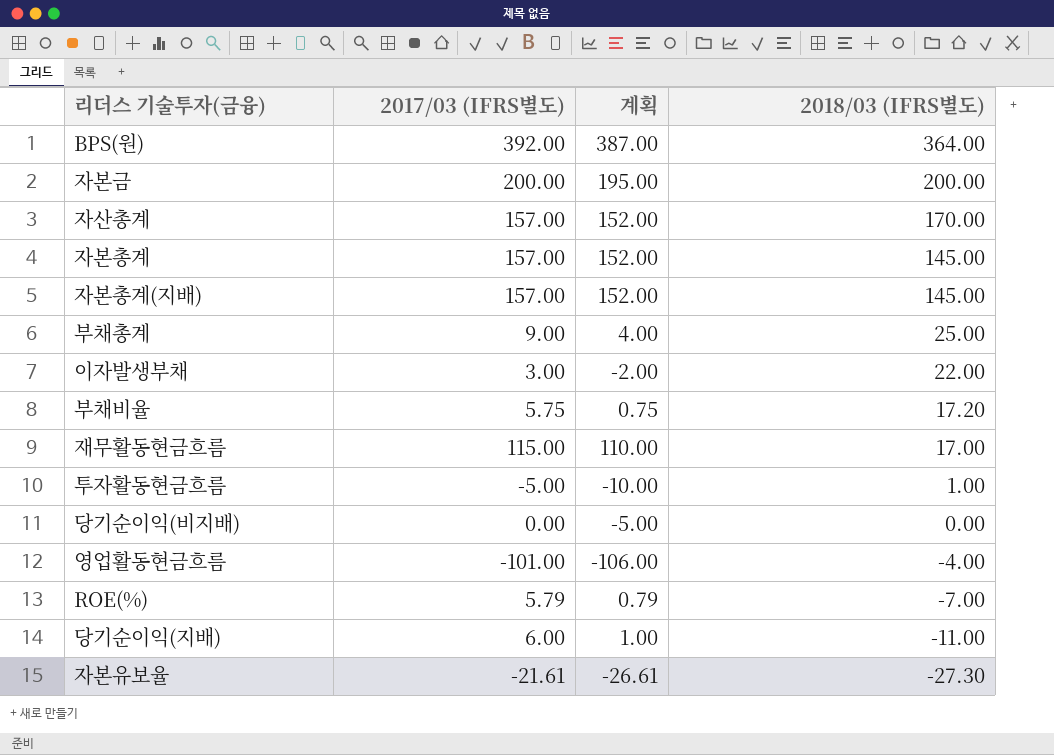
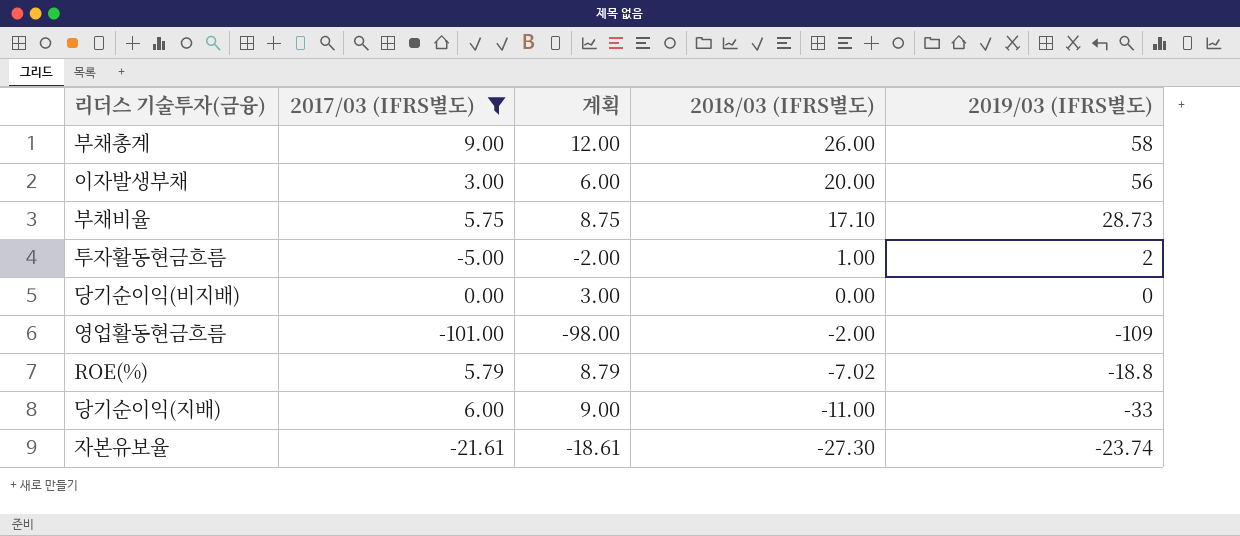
filter: none -> 2017/03 (IFRS별도) <= 9.00
column 계획 | formula: [2017/03 (IFRS별도)] - 5 -> [2017/03 (IFRS별도)] + 3
column 2019/03 (IFRS별도) | position: none -> 5
부채총계 | 2018/03 (IFRS별도): 25.00 -> 26.00
이자발생부채 | 2018/03 (IFRS별도): 22.00 -> 20.00
부채비율 | 2018/03 (IFRS별도): 17.20 -> 17.10
영업활동현금흐름 | 2018/03 (IFRS별도): -4.00 -> -2.00
ROE(%) | 2018/03 (IFRS별도): -7.00 -> -7.02

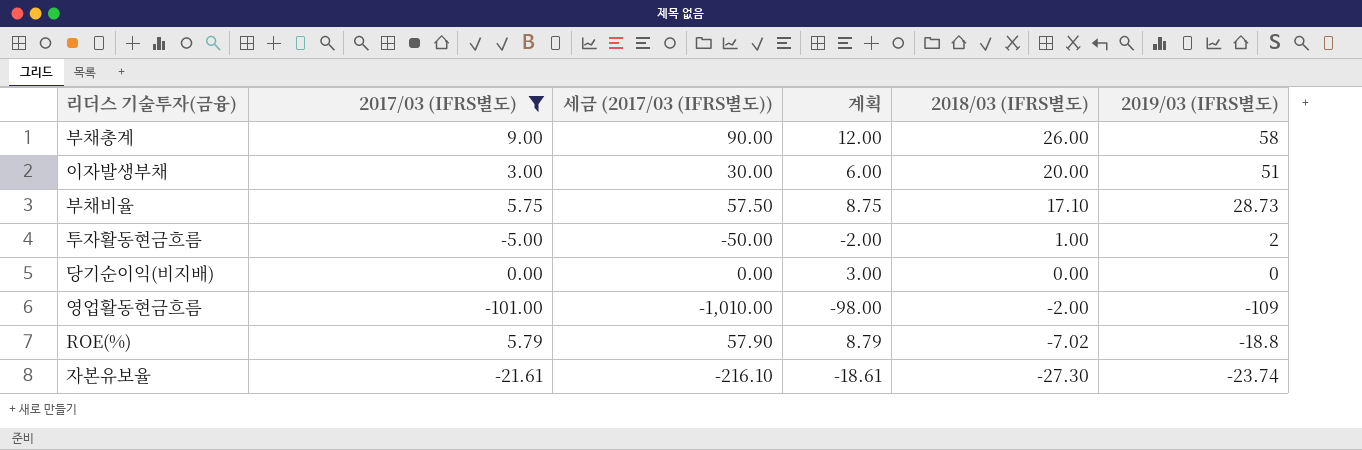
column 세금 (2017/03 (IFRS별도)) | formula: none -> [2017/03 (IFRS별도)] * 10
row 당기순이익(지배): 6.00 | 9.00 | -11.00 | -33 -> none
이자발생부채 | 2019/03 (IFRS별도): 56 -> 51

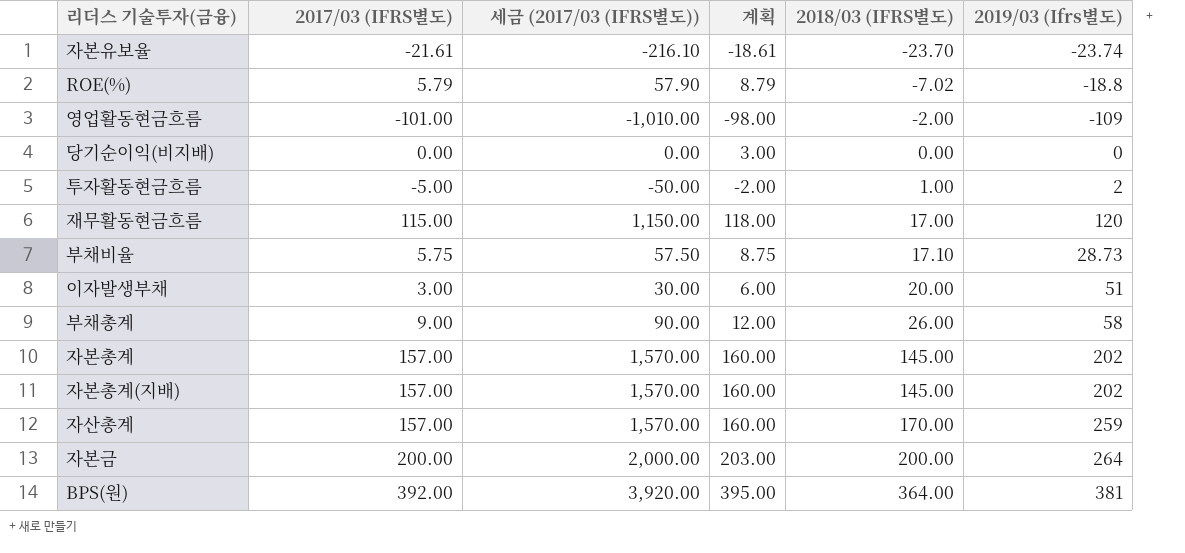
filter: 2017/03 (IFRS별도) <= 9.00 -> none
row order: 2018/03 (IFRS별도) descending -> 2018/03 (IFRS별도) ascending
column name: 2019/03 (IFRS별도) -> 2019/03 (Ifrs별도)
자본유보율 | 2018/03 (IFRS별도): -27.30 -> -23.70

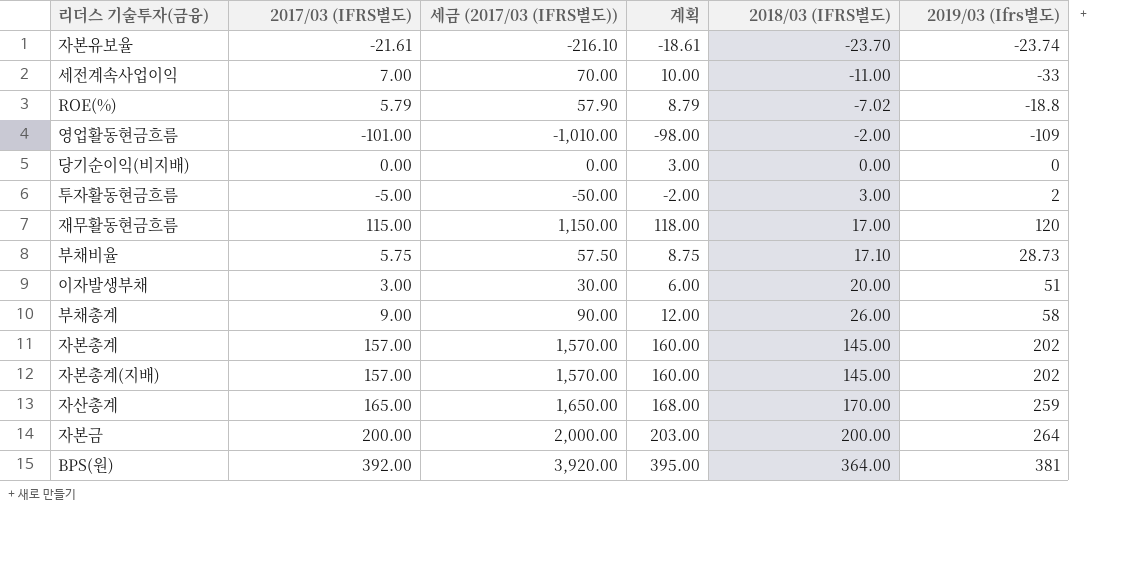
row 세전계속사업이익: none -> 7.00 | 70.00 | 10.00 | -11.00 | -33
투자활동현금흐름 | 2018/03 (IFRS별도): 1.00 -> 3.00
자산총계 | 2017/03 (IFRS별도): 157.00 -> 165.00
자산총계 | 세금 (2017/03 (IFRS별도)): 1,570.00 -> 1,650.00
자산총계 | 계획: 160.00 -> 168.00

